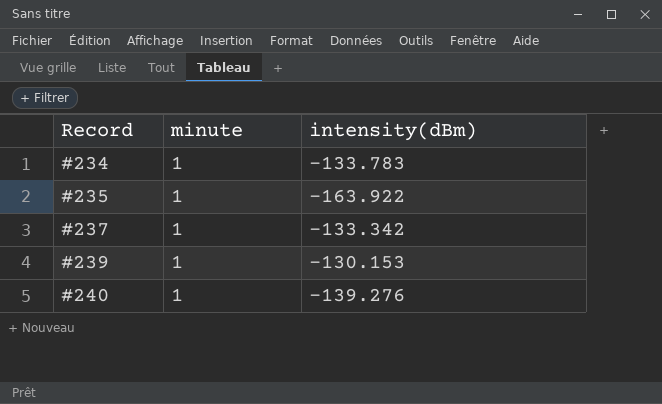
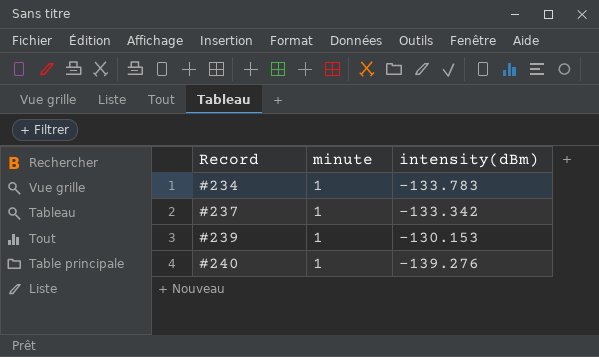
row #235: 1 | -163.922 -> none

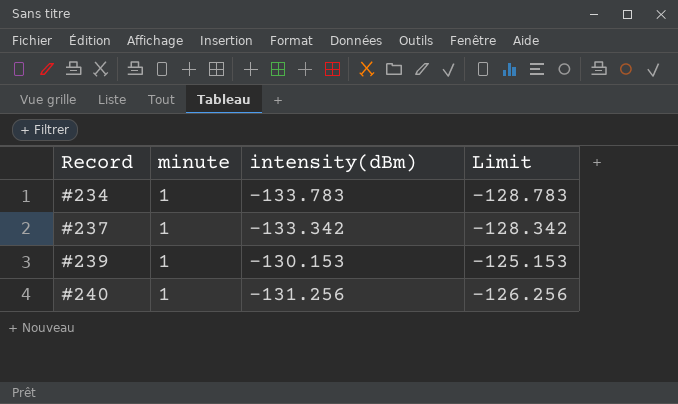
column Limit | formula: none -> [intensity(dBm)] + 5
#240 | intensity(dBm): -139.276 -> -131.256

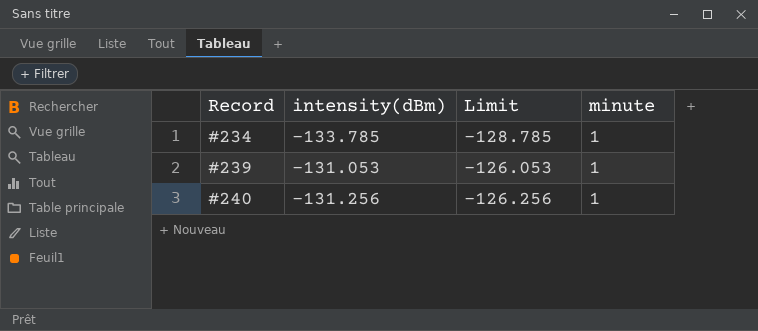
column minute | position: 2 -> 4
row #237: 1 | -133.342 | -128.342 -> none
#234 | intensity(dBm): -133.783 -> -133.785
#234 | Limit: -128.783 -> -128.785
#239 | intensity(dBm): -130.153 -> -131.053
#239 | Limit: -125.153 -> -126.053

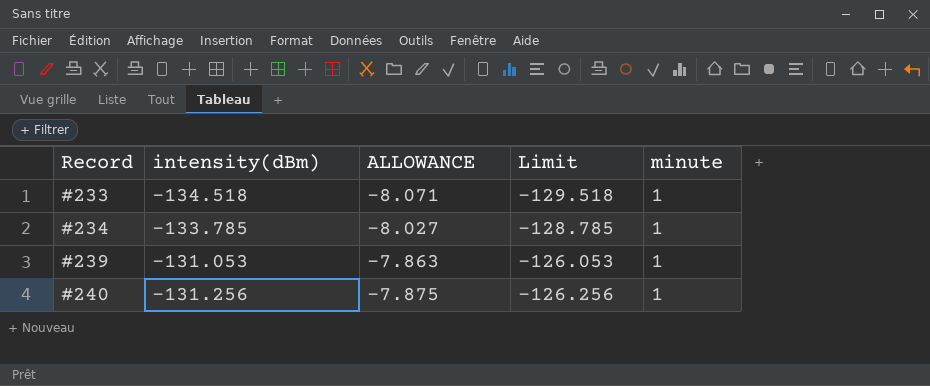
column ALLOWANCE | formula: none -> [intensity(dBm)] * 0.06
row #233: none -> -134.518 | -8.071 | -129.518 | 1

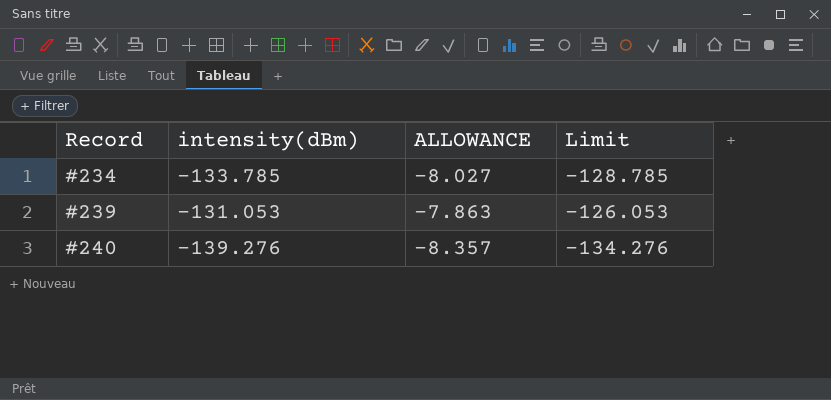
column minute | position: 5 -> none
row #233: -134.518 | -8.071 | -129.518 | 1 -> none
#240 | intensity(dBm): -131.256 -> -139.276
#240 | ALLOWANCE: -7.875 -> -8.357
#240 | Limit: -126.256 -> -134.276

